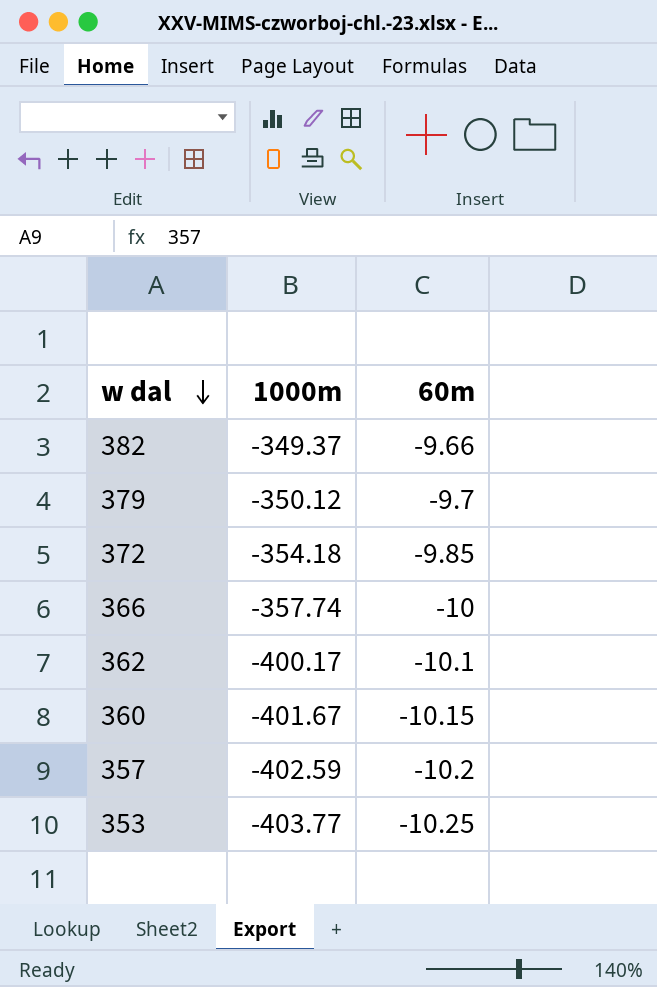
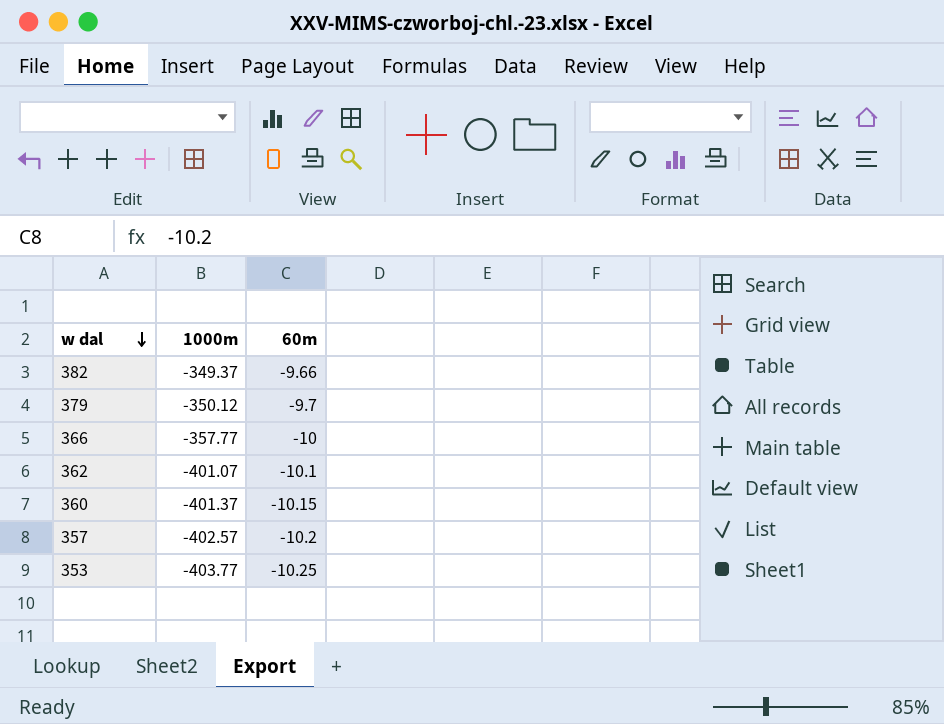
row 372: -354.18 | -9.85 -> none
366 | 1000m: -357.74 -> -357.77
362 | 1000m: -400.17 -> -401.07
360 | 1000m: -401.67 -> -401.37
357 | 1000m: -402.59 -> -402.57

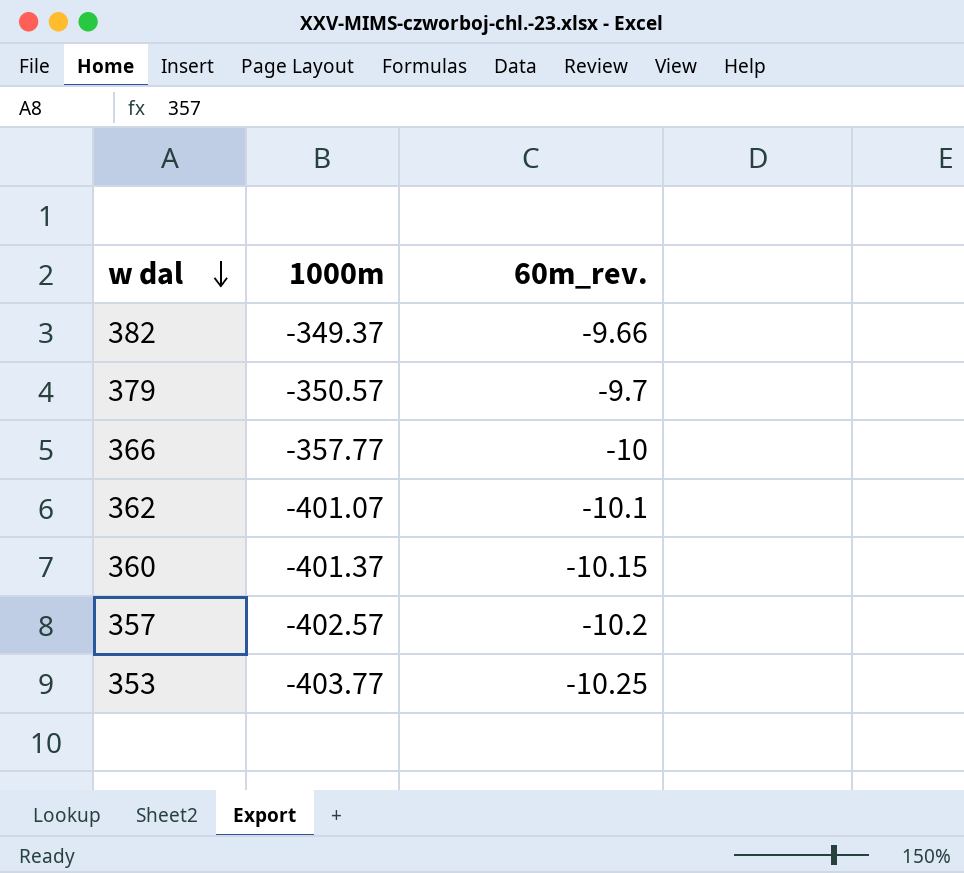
column name: 60m -> 60m_rev.
379 | 1000m: -350.12 -> -350.57

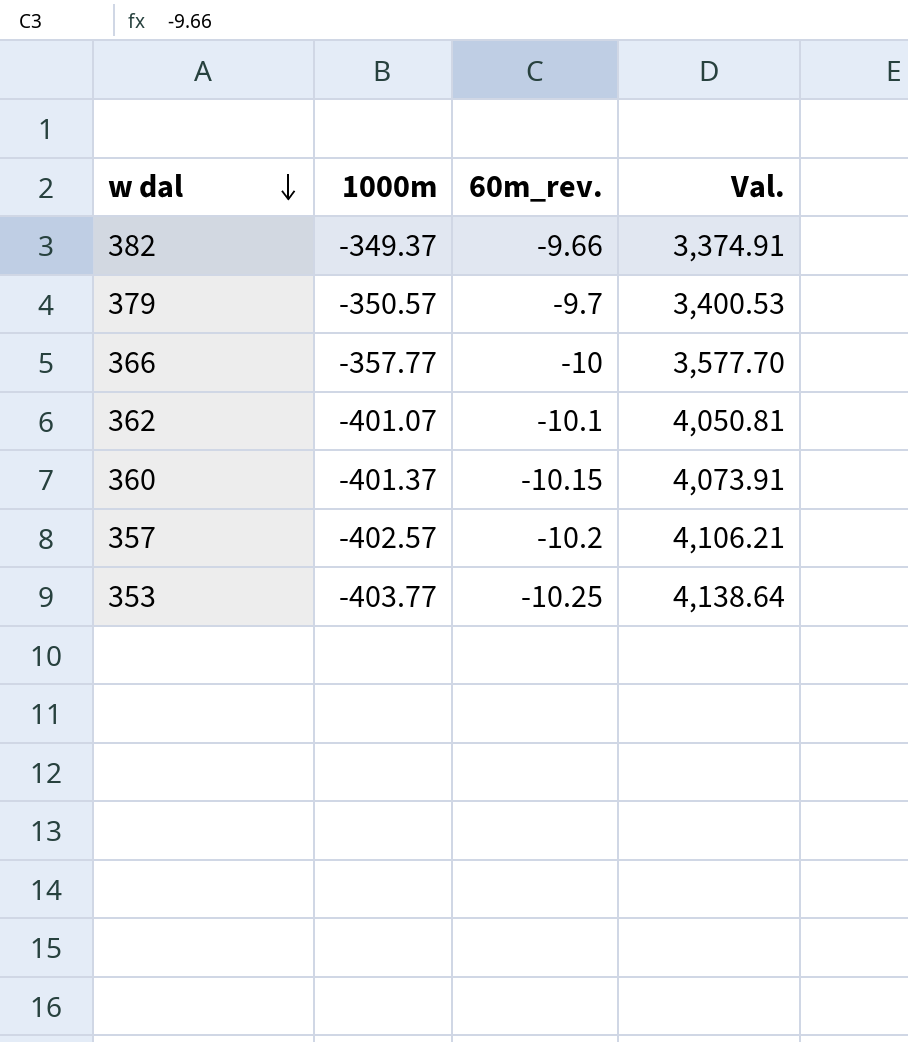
column Val. | formula: none -> [1000m] * [60m_rev.]

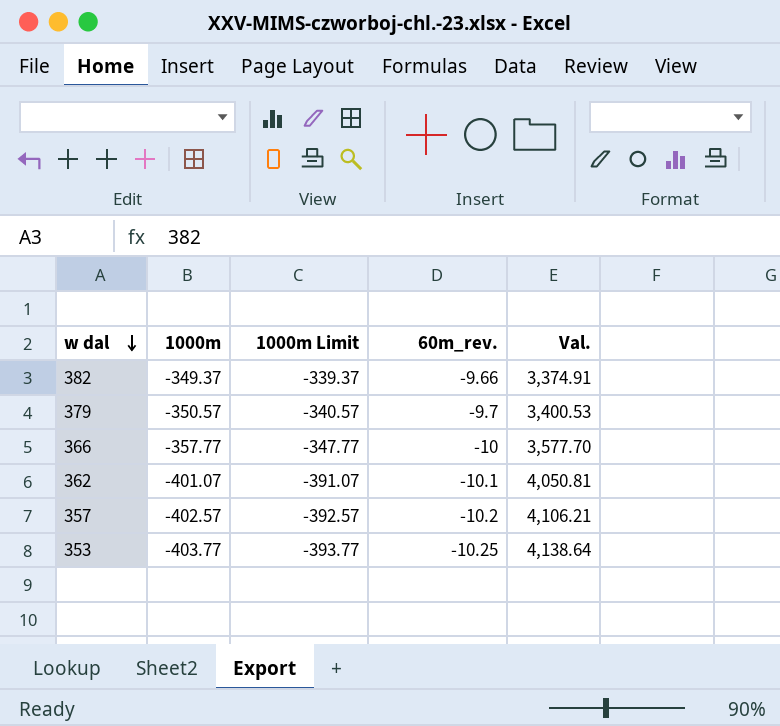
column 1000m Limit | formula: none -> [1000m] + 10
row 360: -401.37 | -10.15 | 4,073.91 -> none

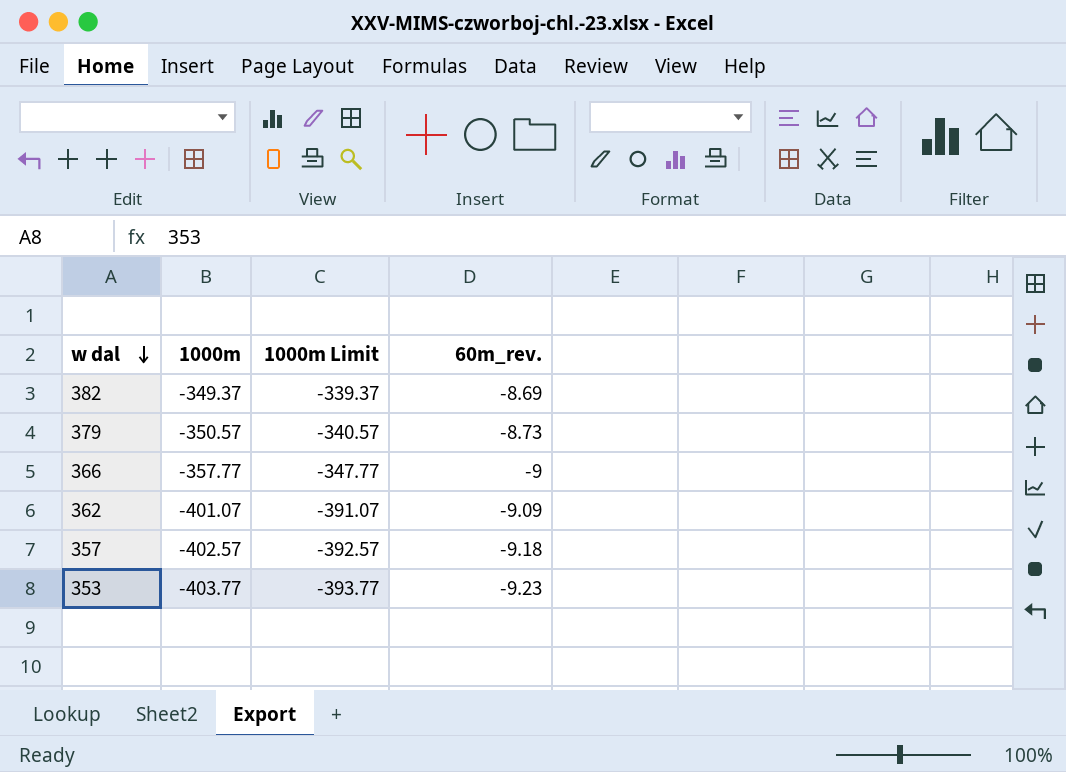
column Val. | formula: [1000m] * [60m_rev.] -> none
382 | 60m_rev.: -9.66 -> -8.69
379 | 60m_rev.: -9.7 -> -8.73
366 | 60m_rev.: -10 -> -9
362 | 60m_rev.: -10.1 -> -9.09
357 | 60m_rev.: -10.2 -> -9.18
353 | 60m_rev.: -10.25 -> -9.23

